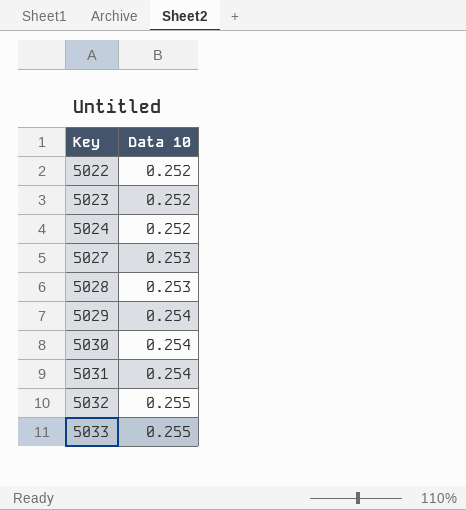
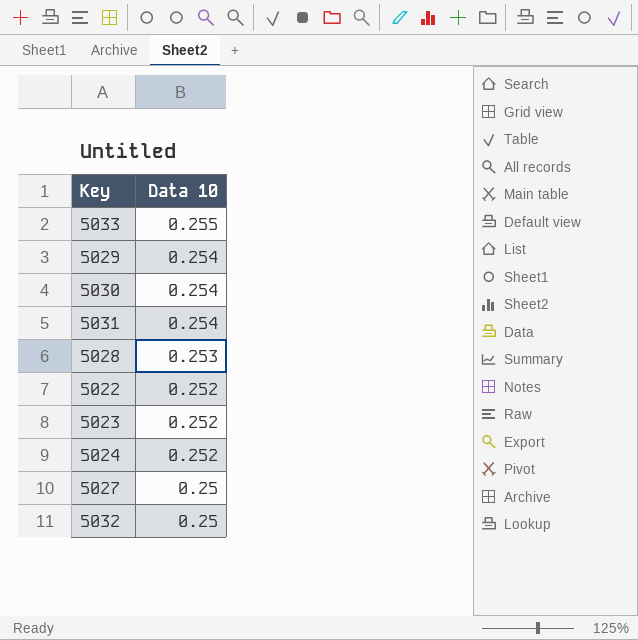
row order: Key ascending -> Data 10 descending
5027 | Data 10: 0.253 -> 0.25
5032 | Data 10: 0.255 -> 0.25

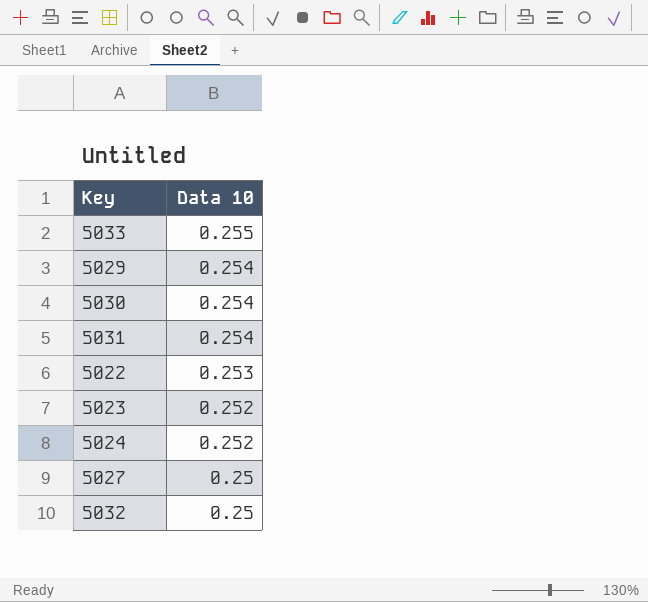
row 5028: 0.253 -> none
5022 | Data 10: 0.252 -> 0.253

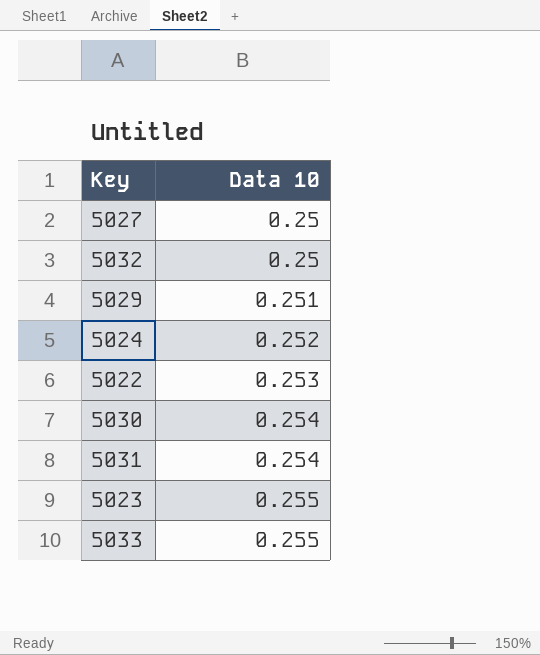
row order: Data 10 descending -> Data 10 ascending
5029 | Data 10: 0.254 -> 0.251
5023 | Data 10: 0.252 -> 0.255

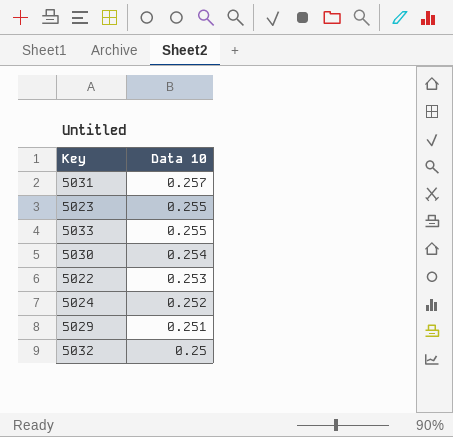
row order: Data 10 ascending -> Data 10 descending
row 5027: 0.25 -> none
5031 | Data 10: 0.254 -> 0.257

